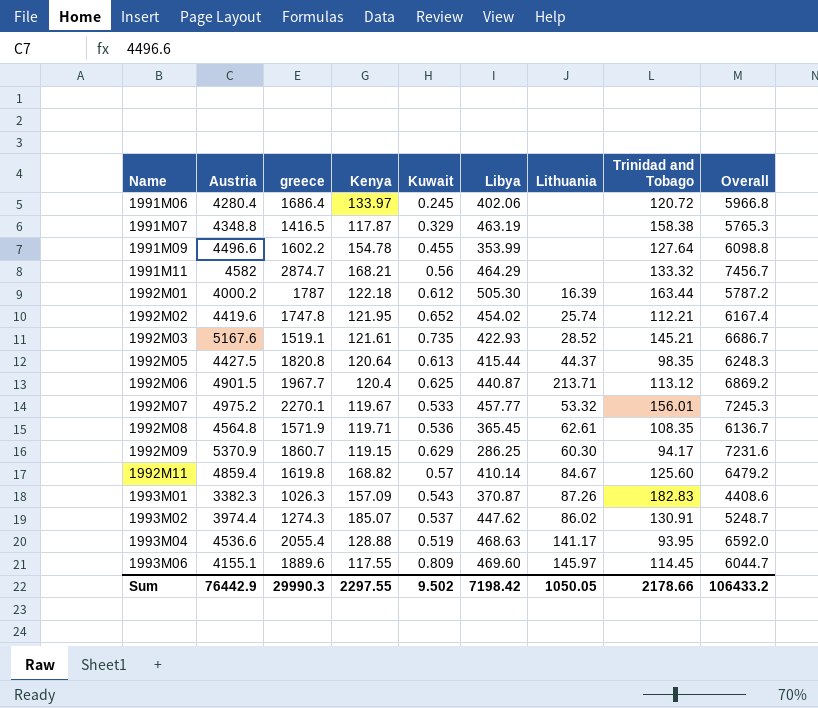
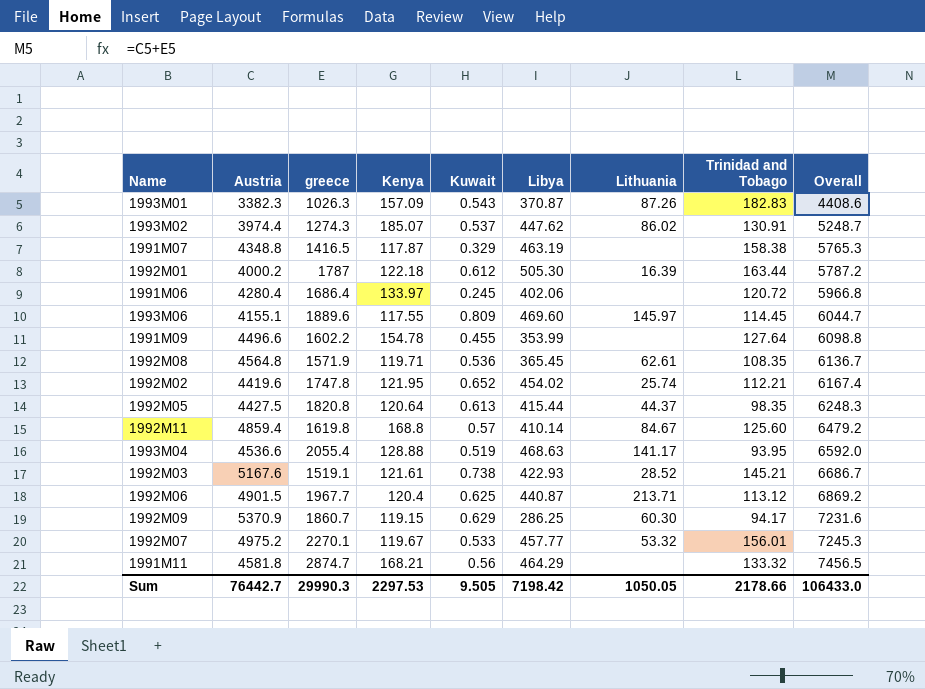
row order: Name ascending -> Overall ascending
1992M11 | Kenya: 168.82 -> 168.8
1992M03 | Kuwait: 0.735 -> 0.738
1991M11 | Austria: 4582 -> 4581.8
1991M11 | Overall: 7456.7 -> 7456.5
Sum | Austria: 76442.9 -> 76442.7
Sum | Kenya: 2297.55 -> 2297.53
Sum | Kuwait: 9.502 -> 9.505
Sum | Overall: 106433.2 -> 106433.0

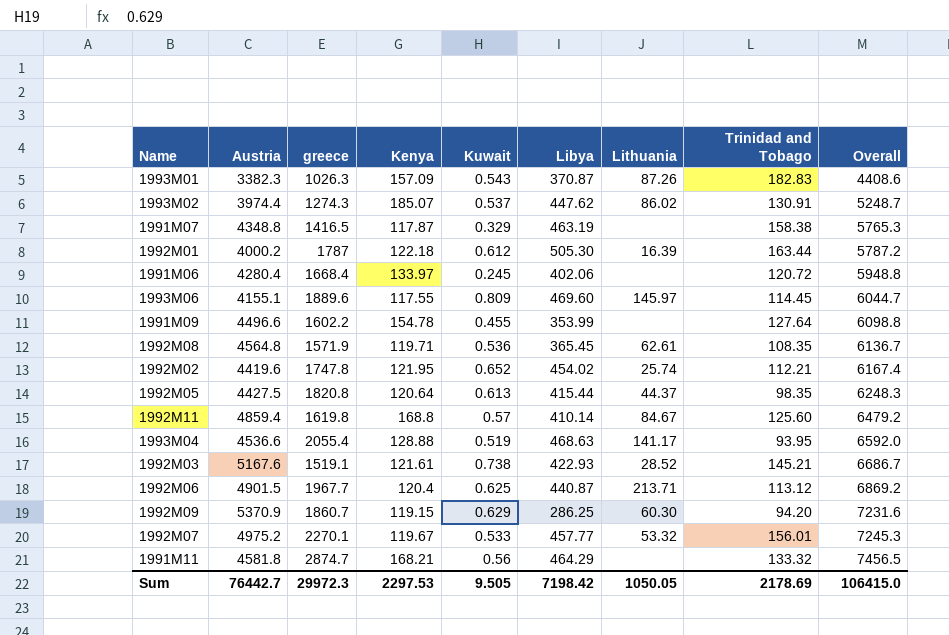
1991M06 | greece: 1686.4 -> 1668.4
1991M06 | Overall: 5966.8 -> 5948.8
1992M09 | Trinidad and Tobago: 94.17 -> 94.20
Sum | greece: 29990.3 -> 29972.3
Sum | Trinidad and Tobago: 2178.66 -> 2178.69
Sum | Overall: 106433.0 -> 106415.0

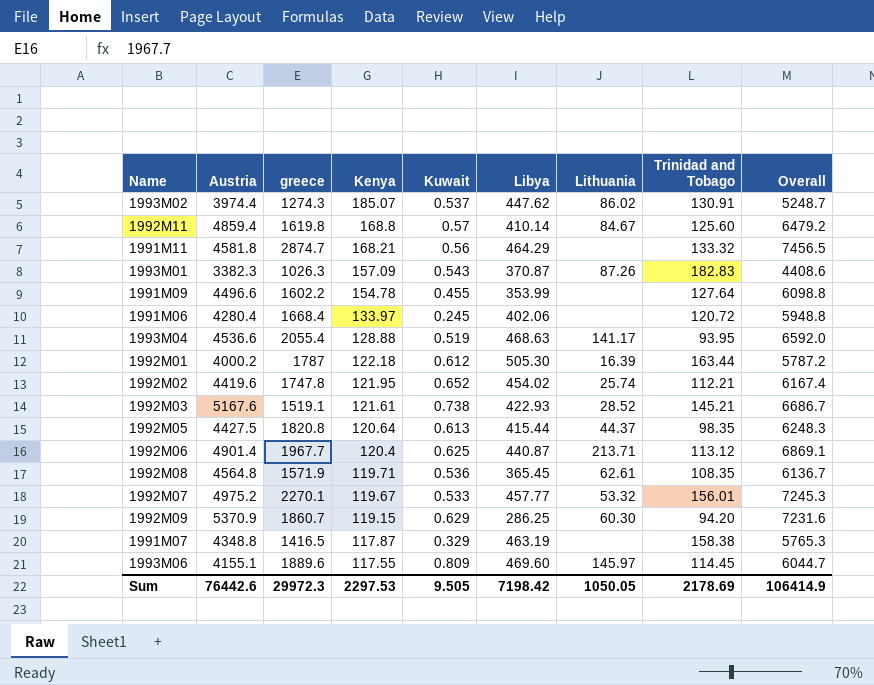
row order: Overall ascending -> Kenya descending
1992M06 | Austria: 4901.5 -> 4901.4
1992M06 | Overall: 6869.2 -> 6869.1
Sum | Austria: 76442.7 -> 76442.6
Sum | Overall: 106415.0 -> 106414.9

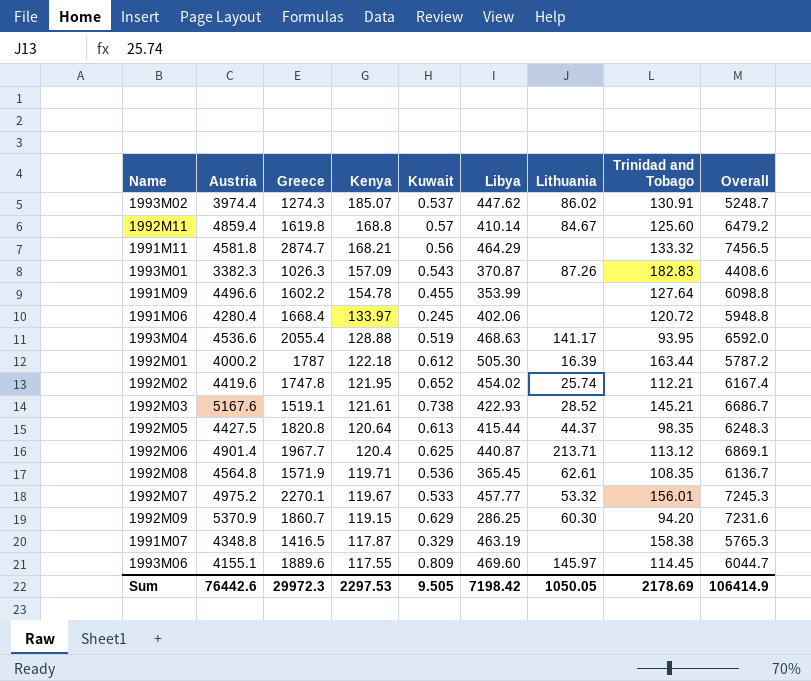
column name: greece -> Greece

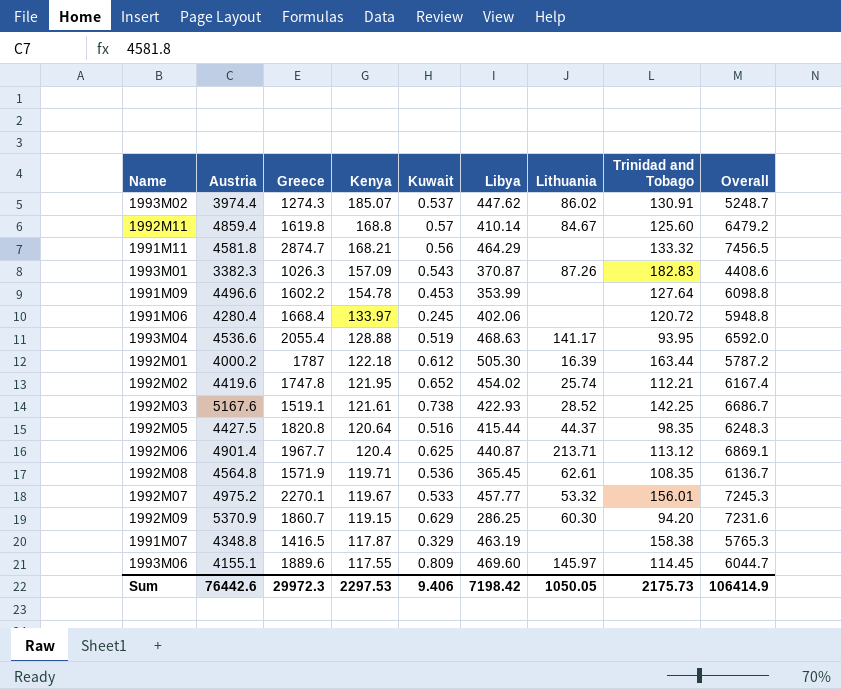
1991M09 | Kuwait: 0.455 -> 0.453
1992M03 | Trinidad and Tobago: 145.21 -> 142.25
1992M05 | Kuwait: 0.613 -> 0.516
Sum | Kuwait: 9.505 -> 9.406
Sum | Trinidad and Tobago: 2178.69 -> 2175.73

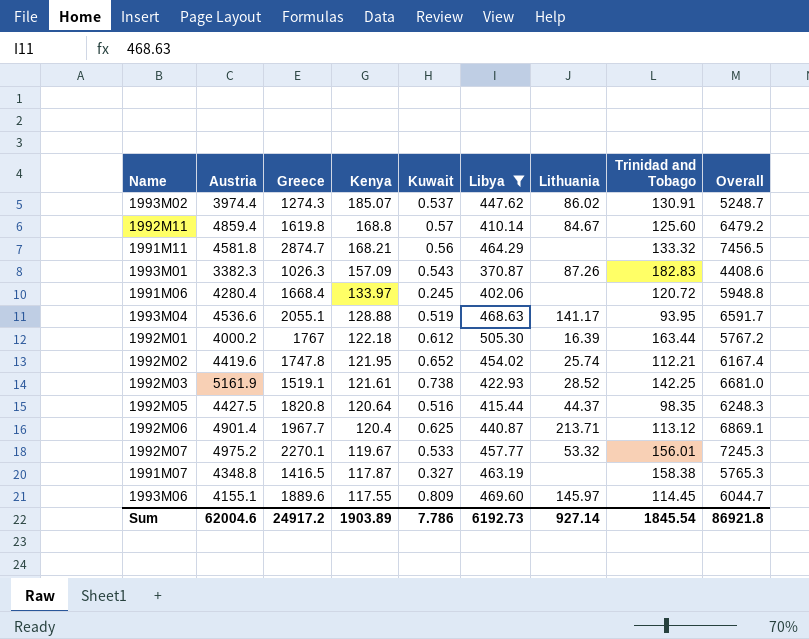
filter: none -> Libya >= 370.87
1993M04 | Greece: 2055.4 -> 2055.1
1993M04 | Overall: 6592.0 -> 6591.7
1992M01 | Greece: 1787 -> 1767
1992M01 | Overall: 5787.2 -> 5767.2
1992M03 | Austria: 5167.6 -> 5161.9
1992M03 | Overall: 6686.7 -> 6681.0
1991M07 | Kuwait: 0.329 -> 0.327
Sum | Austria: 76442.6 -> 62004.6
Sum | Greece: 29972.3 -> 24917.2
Sum | Kenya: 2297.53 -> 1903.89
Sum | Kuwait: 9.406 -> 7.786
Sum | Libya: 7198.42 -> 6192.73
Sum | Lithuania: 1050.05 -> 927.14
Sum | Trinidad and Tobago: 2175.73 -> 1845.54
Sum | Overall: 106414.9 -> 86921.8

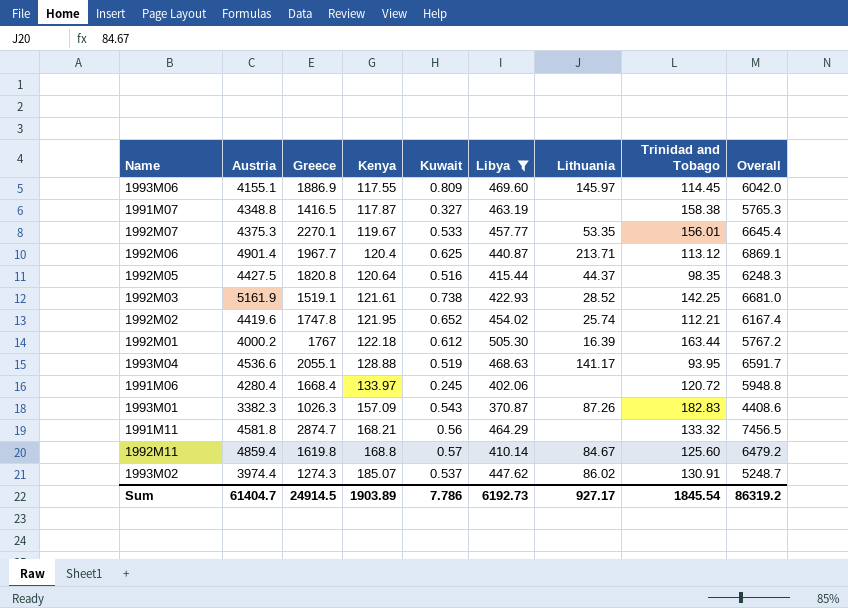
row order: Kenya descending -> Kenya ascending
1993M06 | Greece: 1889.6 -> 1886.9
1993M06 | Overall: 6044.7 -> 6042.0
1992M07 | Austria: 4975.2 -> 4375.3
1992M07 | Lithuania: 53.32 -> 53.35
1992M07 | Overall: 7245.3 -> 6645.4
Sum | Austria: 62004.6 -> 61404.7
Sum | Greece: 24917.2 -> 24914.5
Sum | Lithuania: 927.14 -> 927.17
Sum | Overall: 86921.8 -> 86319.2

